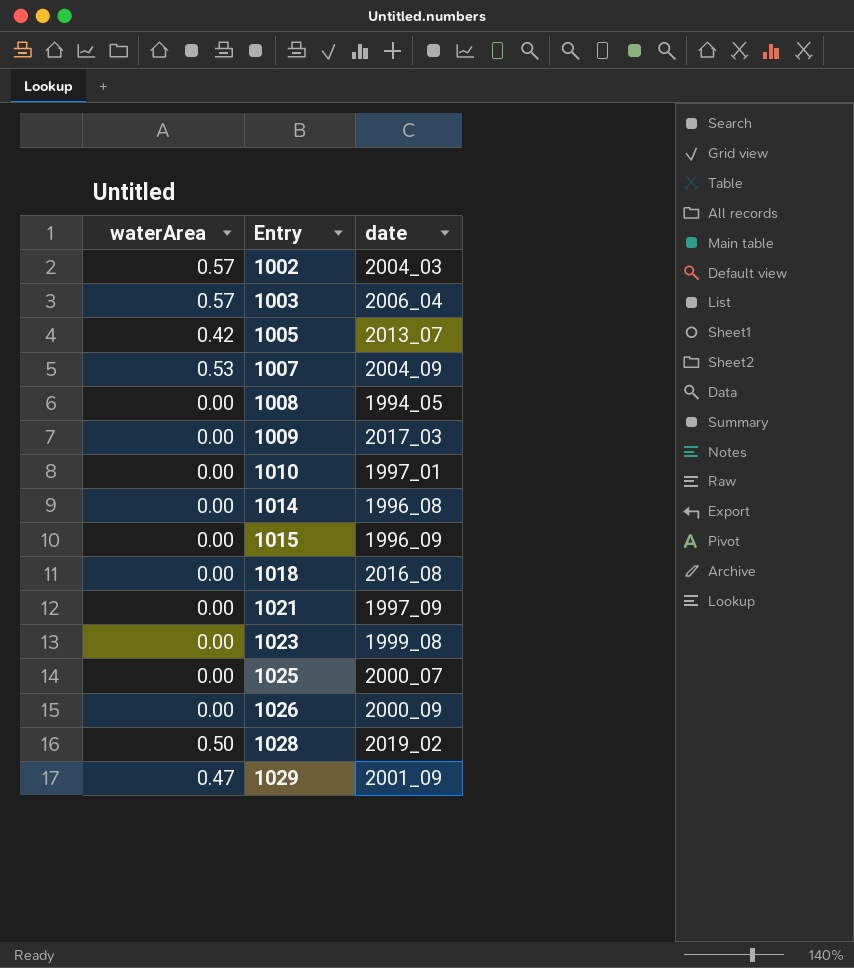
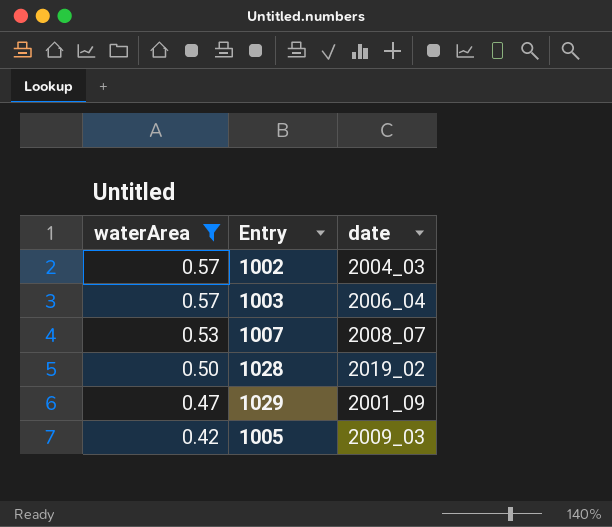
filter: none -> waterArea != 0.00
row order: Entry ascending -> waterArea descending
1007 | date: 2004_09 -> 2008_07
1005 | date: 2013_07 -> 2009_03

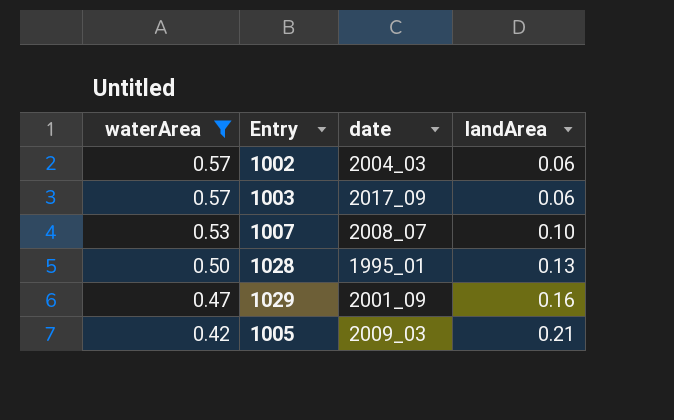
column landArea | position: none -> 4
1003 | date: 2006_04 -> 2017_09
1028 | date: 2019_02 -> 1995_01

